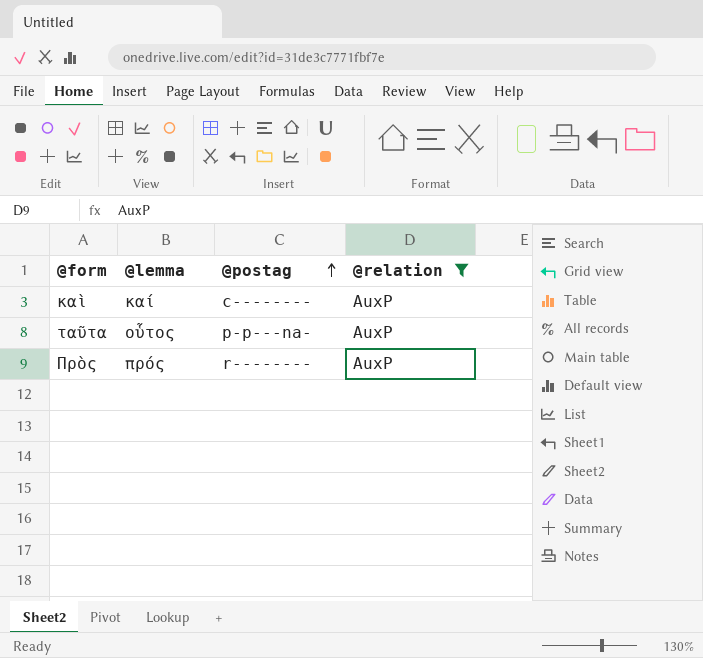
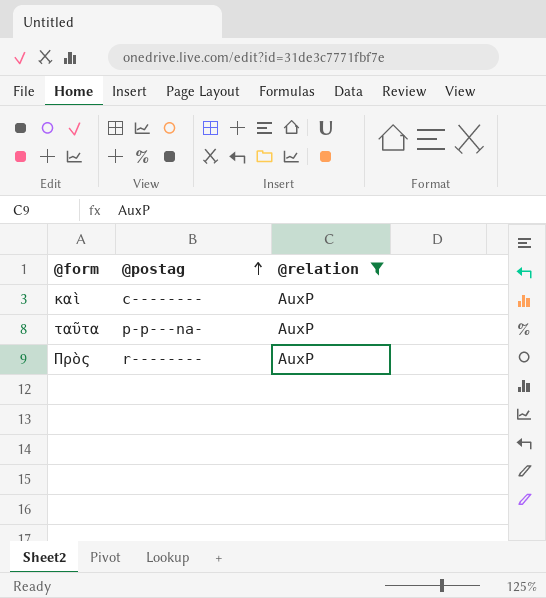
column @lemma | position: 2 -> none

